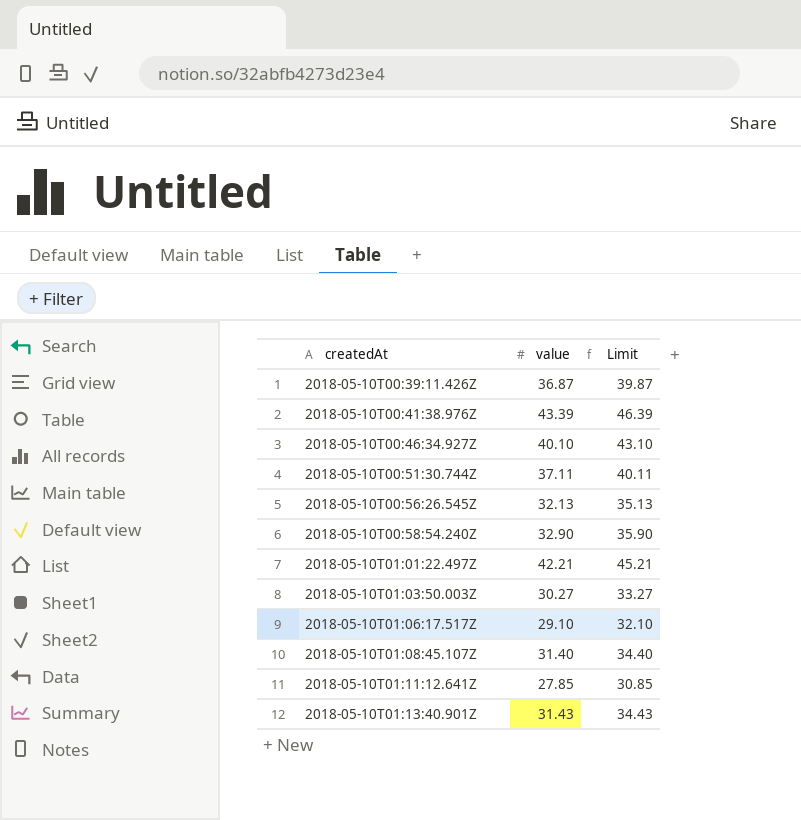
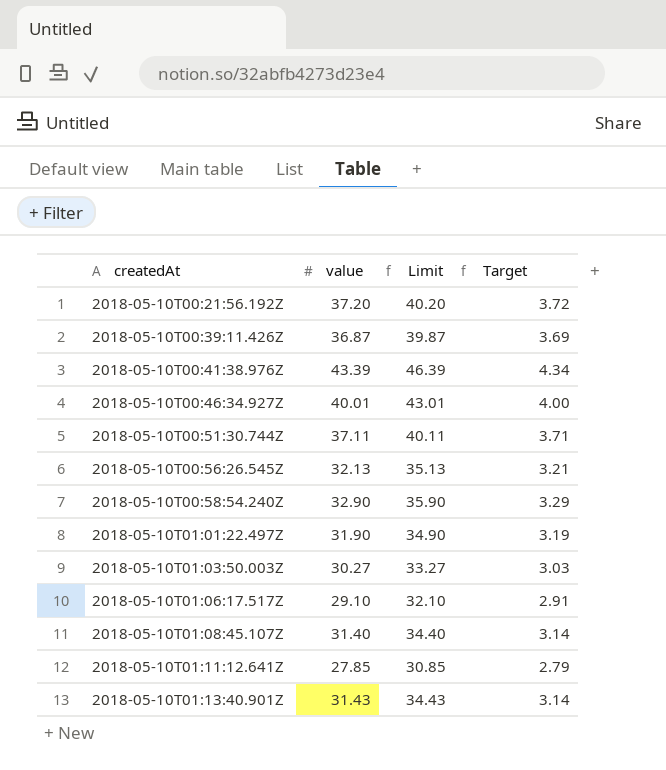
column Target | formula: none -> [value] * 0.1
row 2018-05-10T00:21:56.192Z: none -> 37.20 | 40.20 | 3.72
2018-05-10T00:46:34.927Z | value: 40.10 -> 40.01
2018-05-10T00:46:34.927Z | Limit: 43.10 -> 43.01
2018-05-10T01:01:22.497Z | value: 42.21 -> 31.90
2018-05-10T01:01:22.497Z | Limit: 45.21 -> 34.90

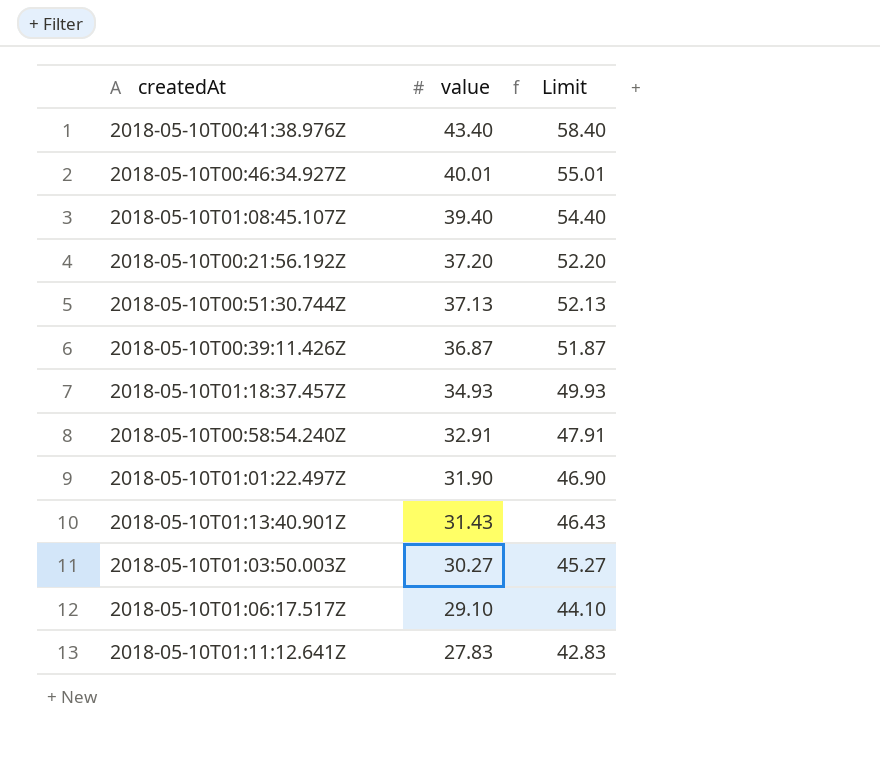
row order: createdAt ascending -> value descending
column Target | formula: [value] * 0.1 -> none
column Limit | formula: [value] + 3 -> [value] + 15
row 2018-05-10T00:56:26.545Z: 32.13 | 35.13 | 3.21 -> none
2018-05-10T00:41:38.976Z | value: 43.39 -> 43.40
2018-05-10T01:08:45.107Z | value: 31.40 -> 39.40
2018-05-10T00:51:30.744Z | value: 37.11 -> 37.13
row 2018-05-10T01:18:37.457Z: none -> 34.93 | 49.93
2018-05-10T00:58:54.240Z | value: 32.90 -> 32.91
2018-05-10T01:11:12.641Z | value: 27.85 -> 27.83

